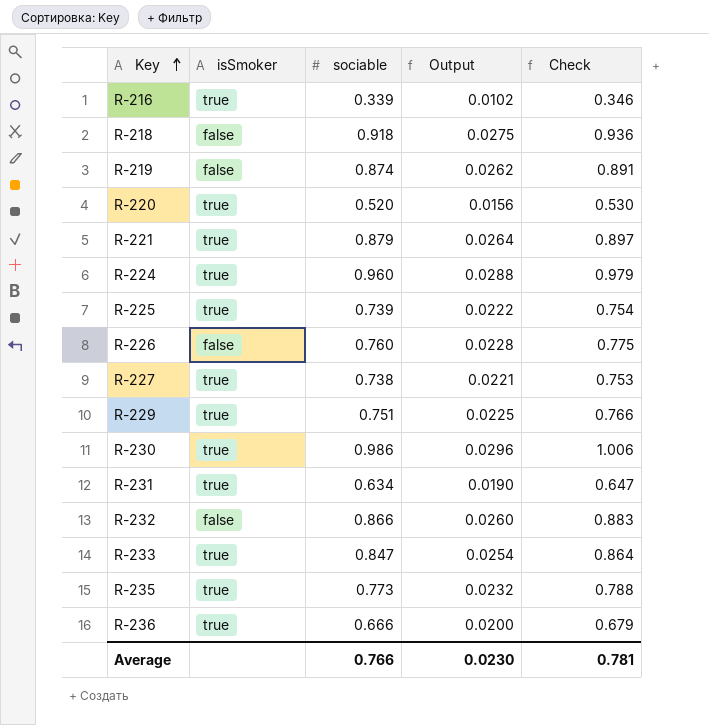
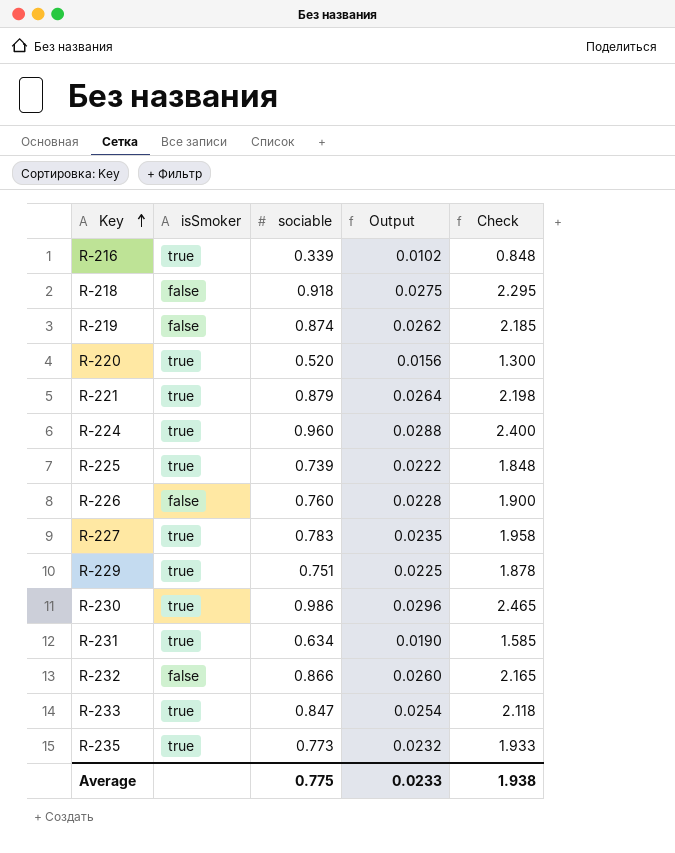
column Check | formula: [sociable] * 1.02 -> [sociable] * 2.5
row R-236: true | 0.666 | 0.0200 | 0.679 -> none
R-227 | sociable: 0.738 -> 0.783
R-227 | Output: 0.0221 -> 0.0235
Average | sociable: 0.766 -> 0.775
Average | Output: 0.0230 -> 0.0233
Average | Check: 0.781 -> 1.938

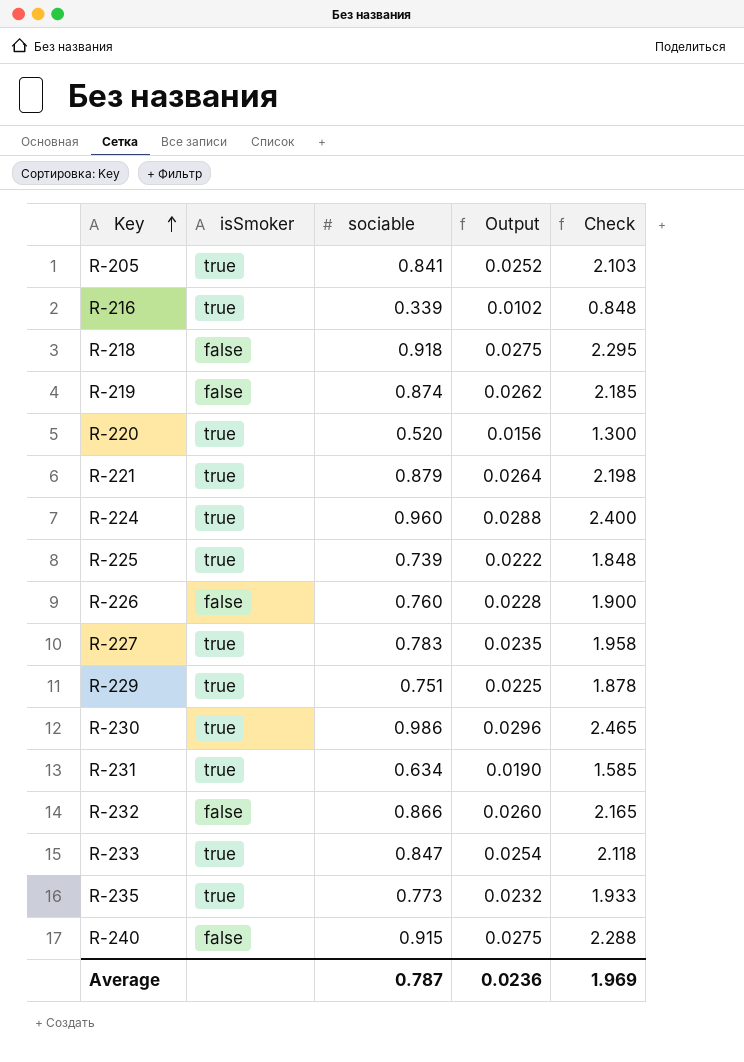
row R-205: none -> true | 0.841 | 0.0252 | 2.103
row R-240: none -> false | 0.915 | 0.0275 | 2.288
Average | sociable: 0.775 -> 0.787
Average | Output: 0.0233 -> 0.0236
Average | Check: 1.938 -> 1.969

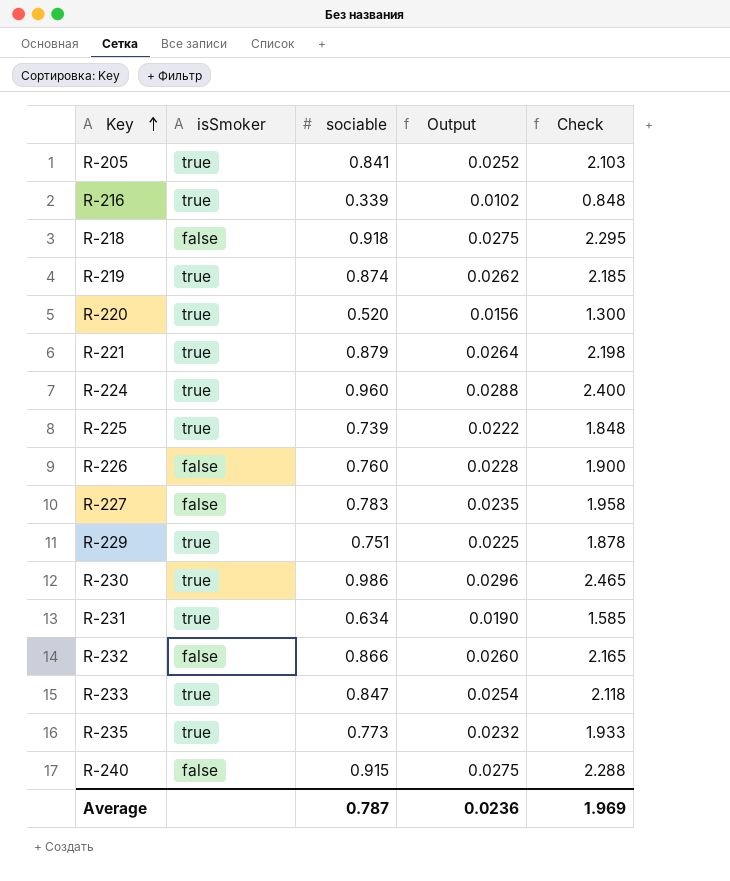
R-219 | isSmoker: false -> true
R-227 | isSmoker: true -> false

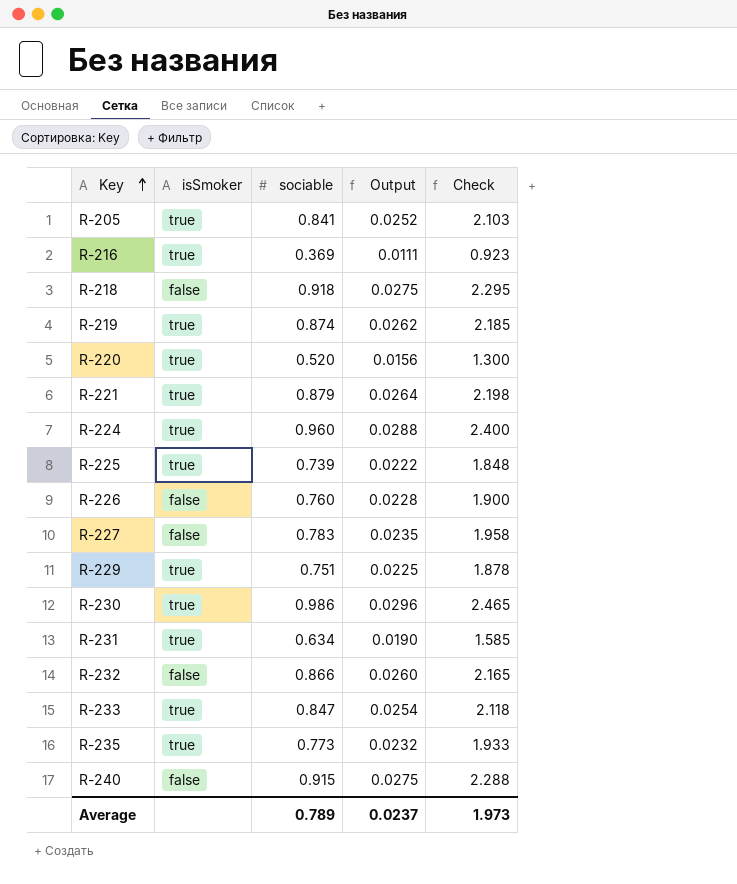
R-216 | sociable: 0.339 -> 0.369
R-216 | Output: 0.0102 -> 0.0111
R-216 | Check: 0.848 -> 0.923
Average | sociable: 0.787 -> 0.789
Average | Output: 0.0236 -> 0.0237
Average | Check: 1.969 -> 1.973

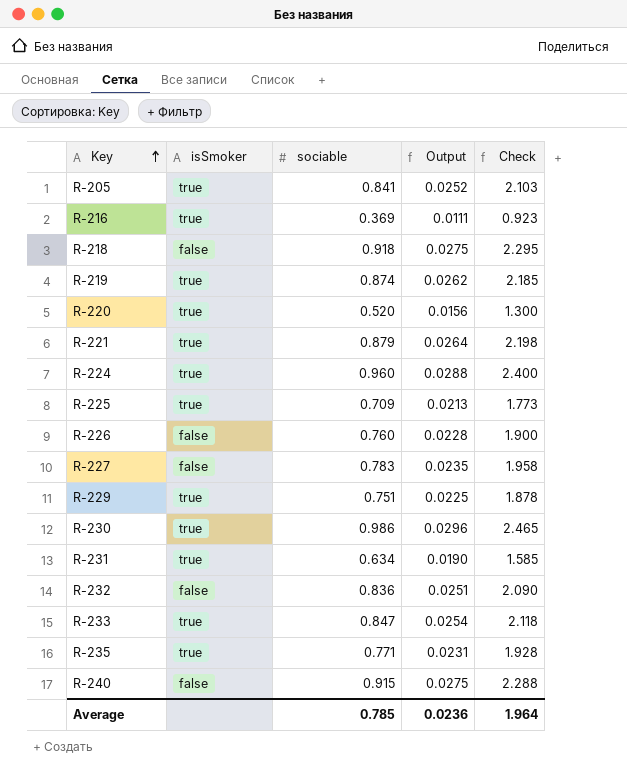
R-225 | sociable: 0.739 -> 0.709
R-225 | Output: 0.0222 -> 0.0213
R-225 | Check: 1.848 -> 1.773
R-232 | sociable: 0.866 -> 0.836
R-232 | Output: 0.0260 -> 0.0251
R-232 | Check: 2.165 -> 2.090
R-235 | sociable: 0.773 -> 0.771
R-235 | Output: 0.0232 -> 0.0231
R-235 | Check: 1.933 -> 1.928
Average | sociable: 0.789 -> 0.785
Average | Output: 0.0237 -> 0.0236
Average | Check: 1.973 -> 1.964

